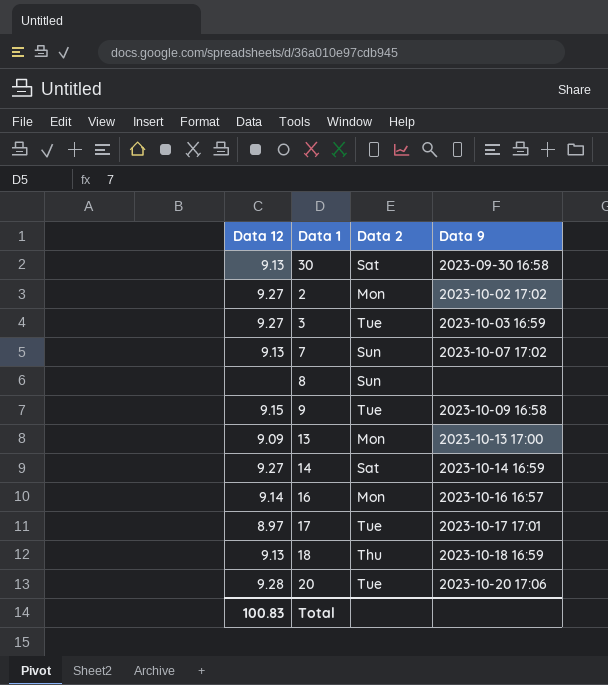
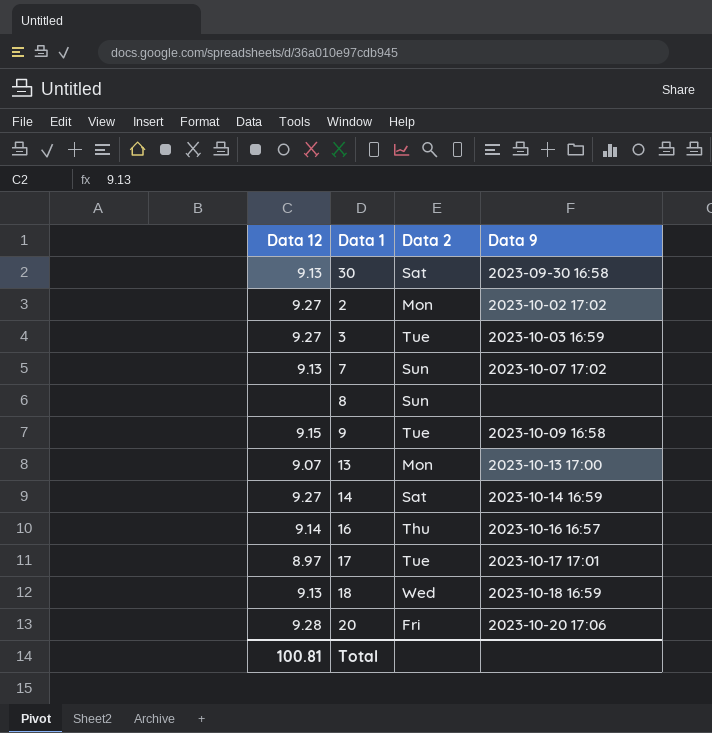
13 | Data 12: 9.09 -> 9.07
16 | Data 2: Mon -> Thu
18 | Data 2: Thu -> Wed
20 | Data 2: Tue -> Fri
Total | Data 12: 100.83 -> 100.81

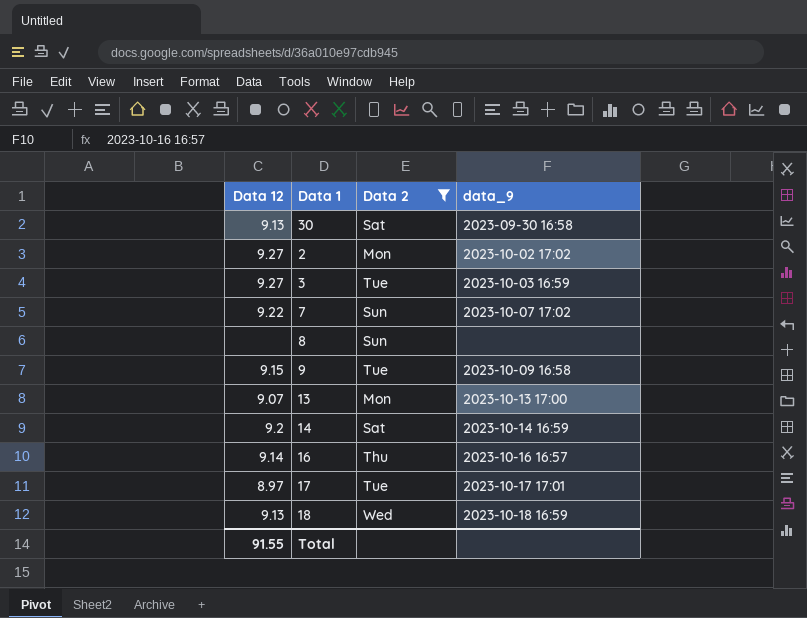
filter: none -> Data 2 != Fri
column name: Data 9 -> data_9
7 | Data 12: 9.13 -> 9.22
14 | Data 12: 9.27 -> 9.2
Total | Data 12: 100.81 -> 91.55

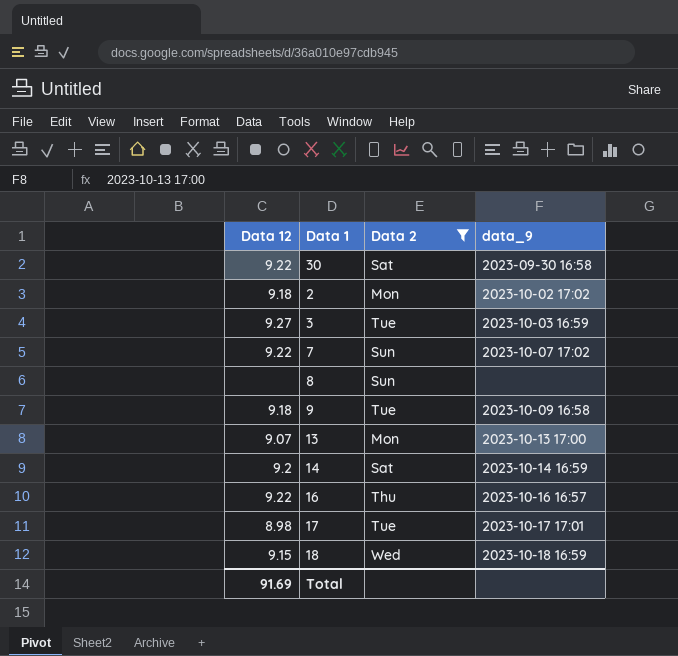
30 | Data 12: 9.13 -> 9.22
2 | Data 12: 9.27 -> 9.18
9 | Data 12: 9.15 -> 9.18
16 | Data 12: 9.14 -> 9.22
17 | Data 12: 8.97 -> 8.98
18 | Data 12: 9.13 -> 9.15
Total | Data 12: 91.55 -> 91.69

